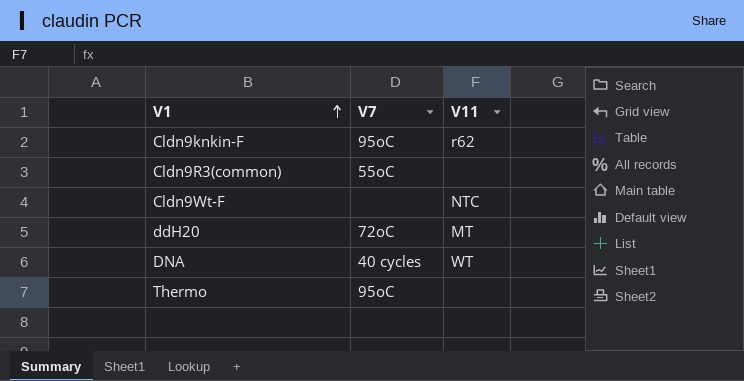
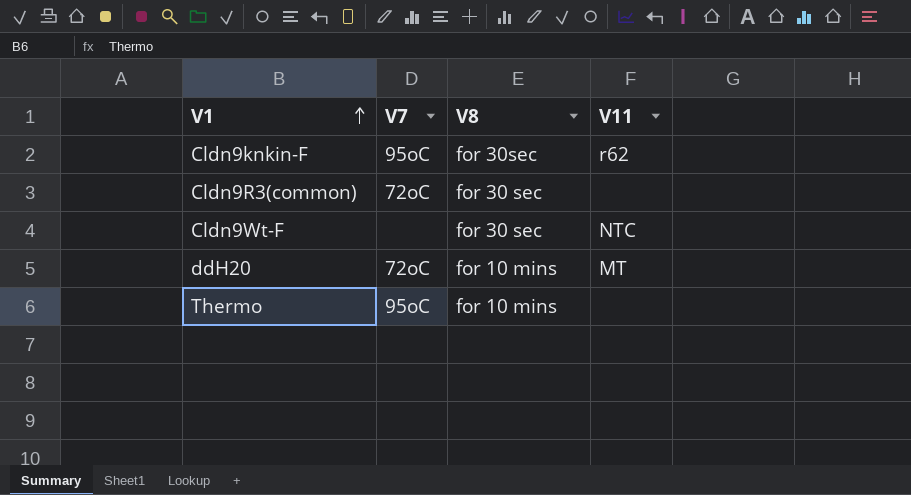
column V8 | position: none -> 3
row DNA: 40 cycles | WT -> none
Cldn9R3(common) | V7: 55oC -> 72oC

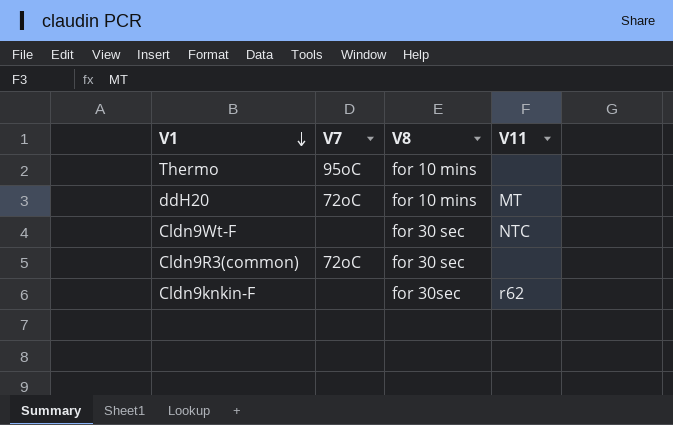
row order: V1 ascending -> V1 descending
Cldn9knkin-F | V7: 95oC -> none

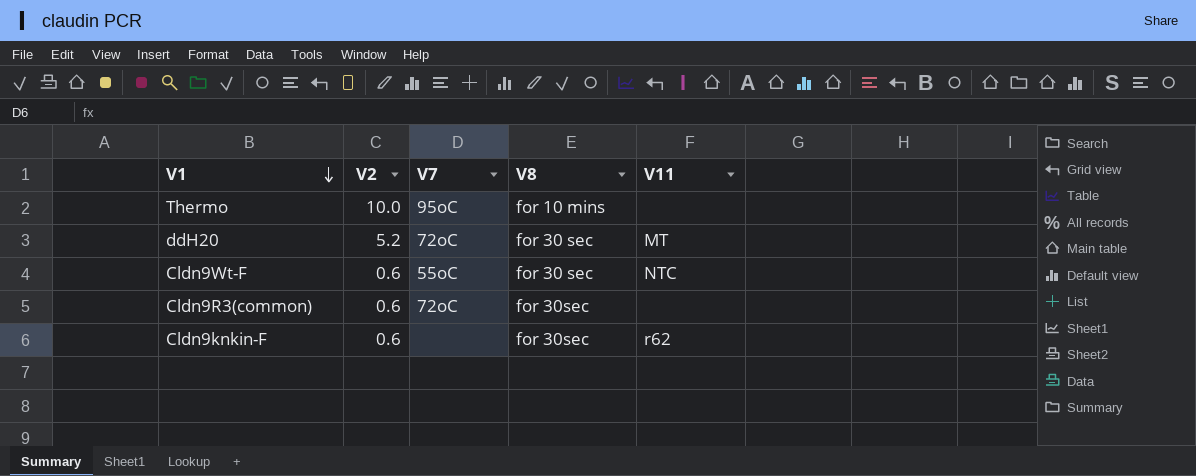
column V2 | position: none -> 2
ddH20 | V8: for 10 mins -> for 30 sec
Cldn9Wt-F | V7: none -> 55oC
Cldn9R3(common) | V8: for 30 sec -> for 30sec

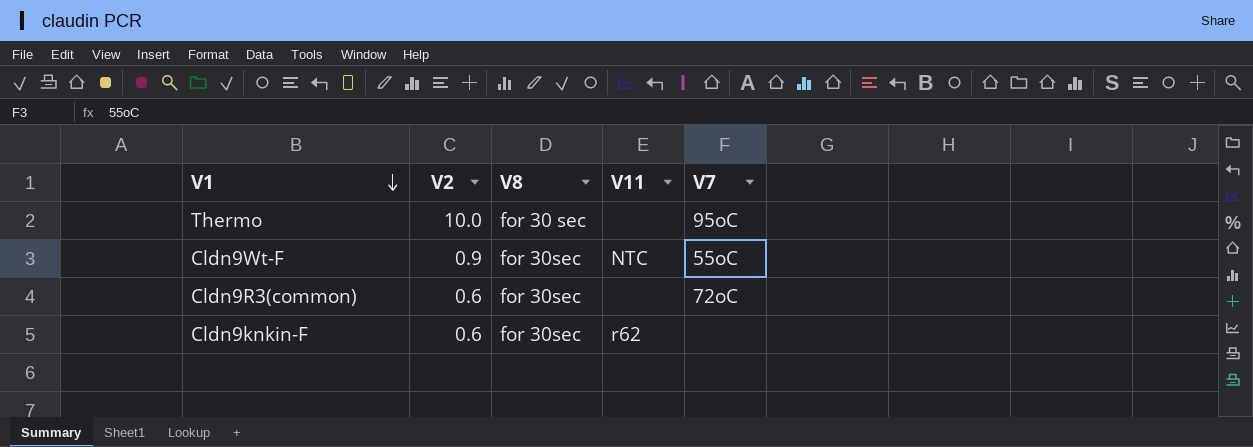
column V7 | position: 3 -> 5
row ddH20: 5.2 | 72oC | for 30 sec | MT -> none
Thermo | V8: for 10 mins -> for 30 sec
Cldn9Wt-F | V2: 0.6 -> 0.9
Cldn9Wt-F | V8: for 30 sec -> for 30sec

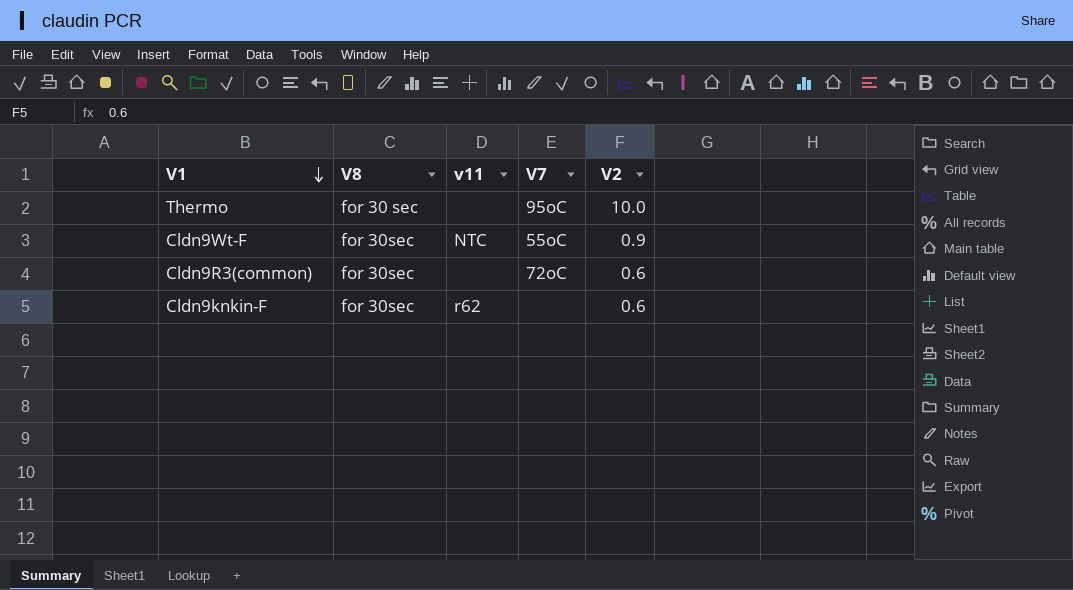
column name: V11 -> v11
column V2 | position: 2 -> 5

